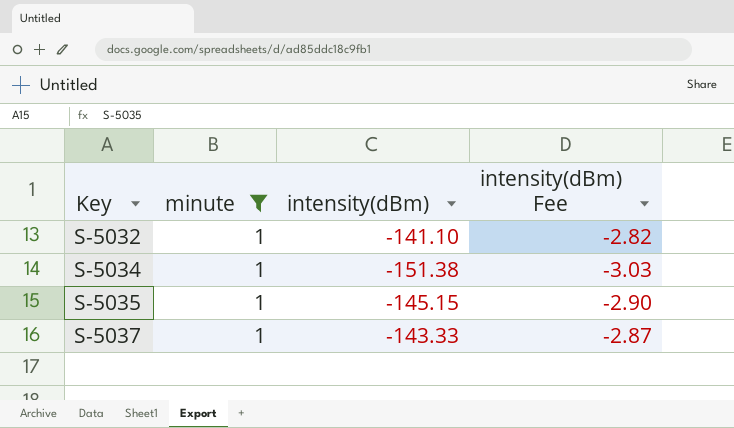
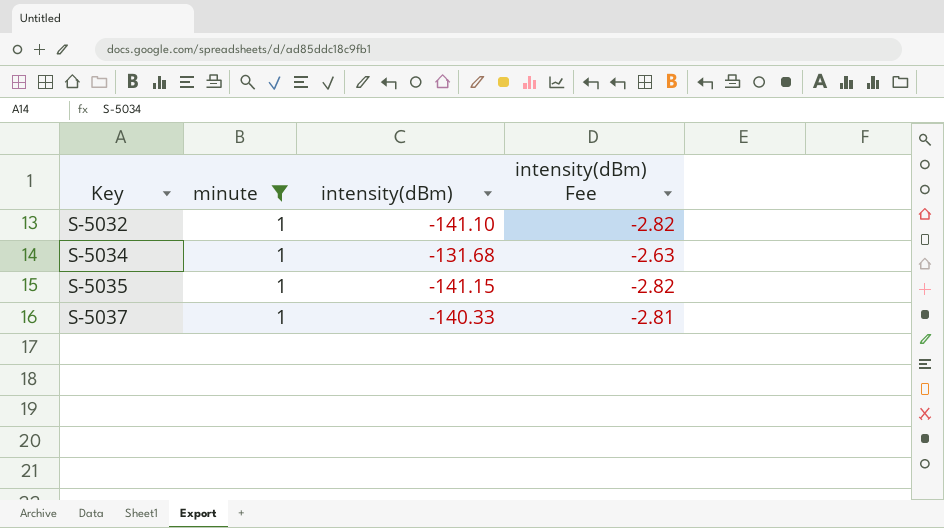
S-5034 | intensity(dBm): -151.38 -> -131.68
S-5034 | intensity(dBm) Fee: -3.03 -> -2.63
S-5035 | intensity(dBm): -145.15 -> -141.15
S-5035 | intensity(dBm) Fee: -2.90 -> -2.82
S-5037 | intensity(dBm): -143.33 -> -140.33
S-5037 | intensity(dBm) Fee: -2.87 -> -2.81

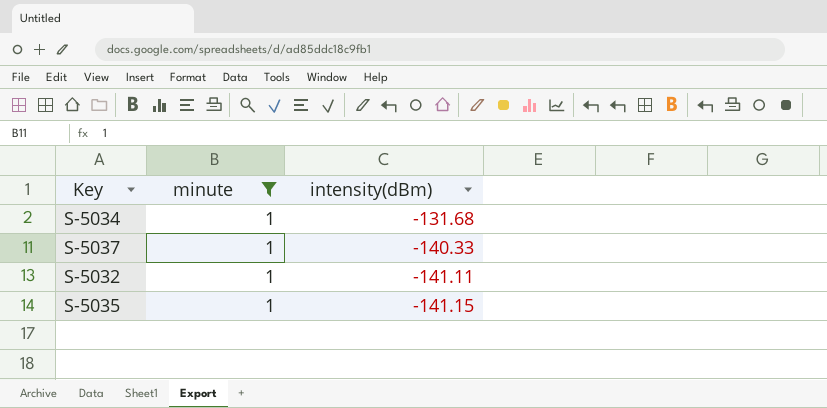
row order: Key ascending -> intensity(dBm) descending
column intensity(dBm) Fee | formula: [intensity(dBm)] * 0.02 -> none
S-5032 | intensity(dBm): -141.10 -> -141.11

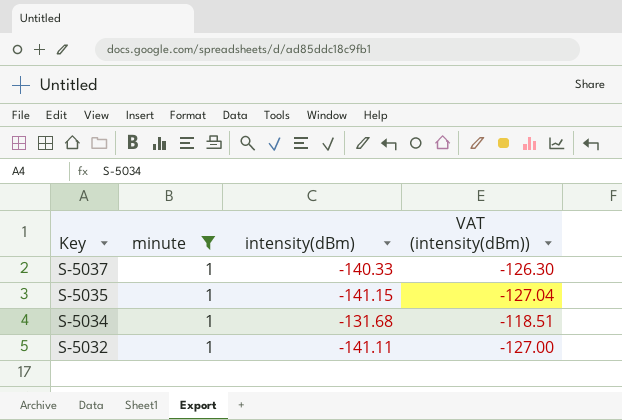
row order: intensity(dBm) descending -> Key descending
column VAT (intensity(dBm)) | formula: none -> [intensity(dBm)] * 0.9

